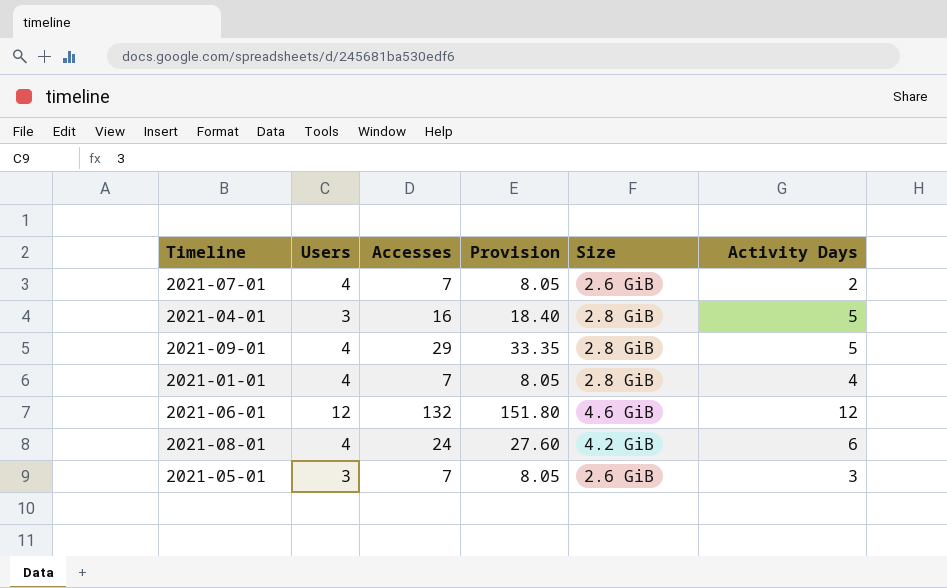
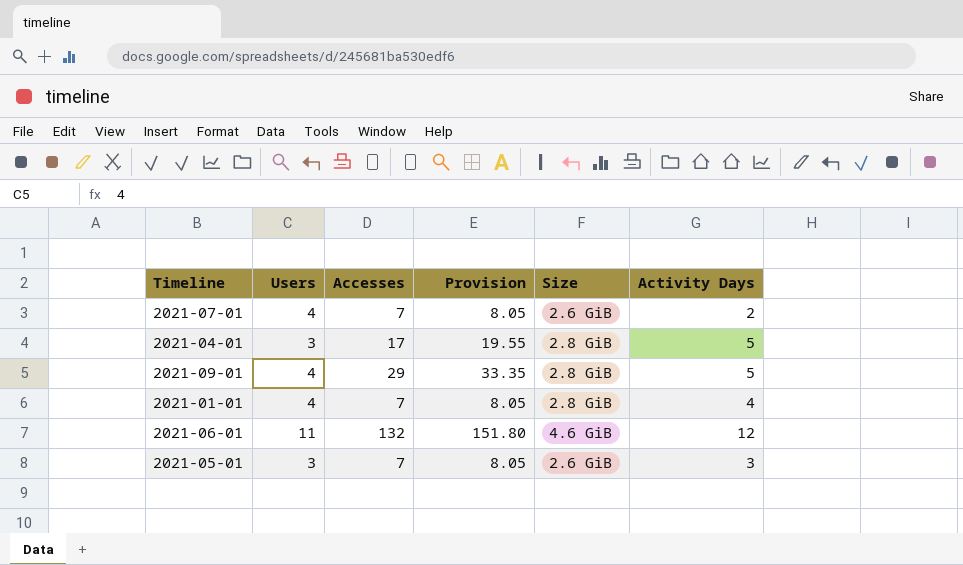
row 2021-08-01: 4 | 24 | 27.60 | 4.2 GiB | 6 -> none
2021-04-01 | Accesses: 16 -> 17
2021-04-01 | Provision: 18.40 -> 19.55
2021-06-01 | Users: 12 -> 11

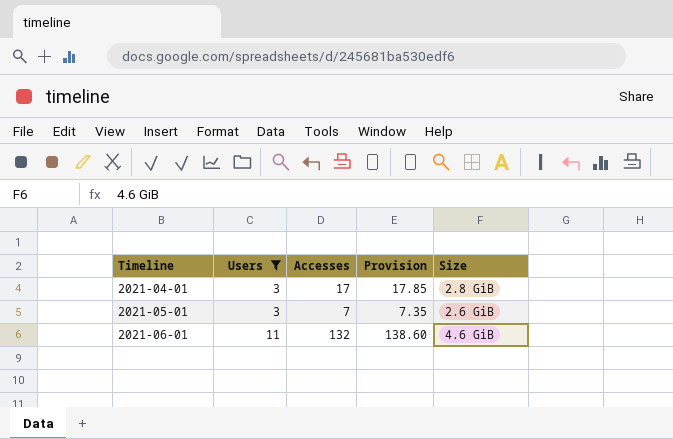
filter: none -> Users != 4
row order: none -> Timeline ascending
column Activity Days | position: 6 -> none
column Provision | formula: [Accesses] * 1.15 -> [Accesses] * 1.05

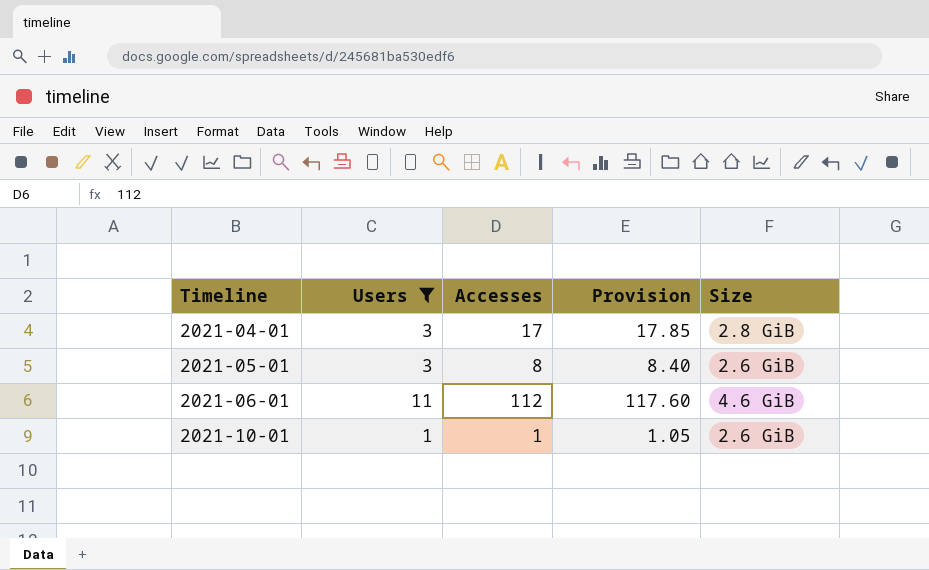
2021-05-01 | Accesses: 7 -> 8
2021-05-01 | Provision: 7.35 -> 8.40
2021-06-01 | Accesses: 132 -> 112
2021-06-01 | Provision: 138.60 -> 117.60
row 2021-10-01: none -> 1 | 1 | 1.05 | 2.6 GiB

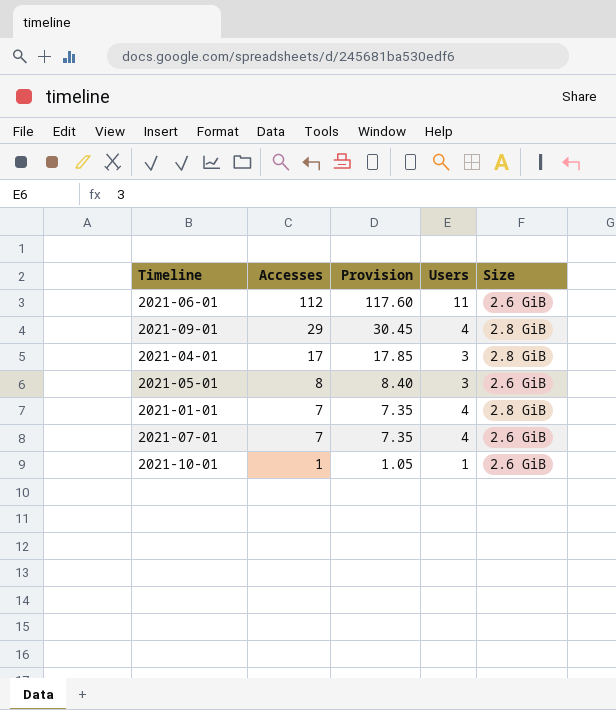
filter: Users != 4 -> none
row order: Timeline ascending -> Accesses descending
column Users | position: 2 -> 4
2021-06-01 | Size: 4.6 GiB -> 2.6 GiB

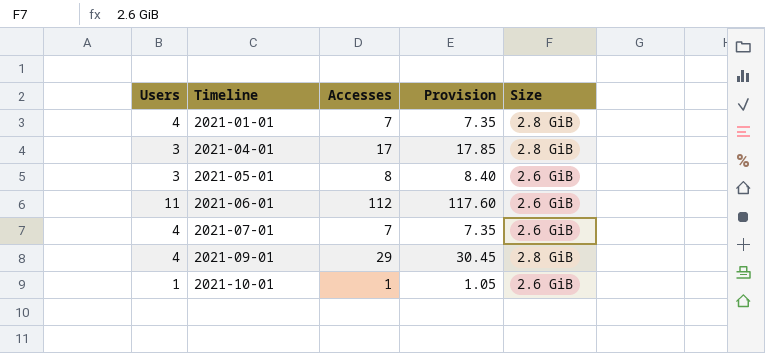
row order: Accesses descending -> Timeline ascending
column Users | position: 4 -> 1

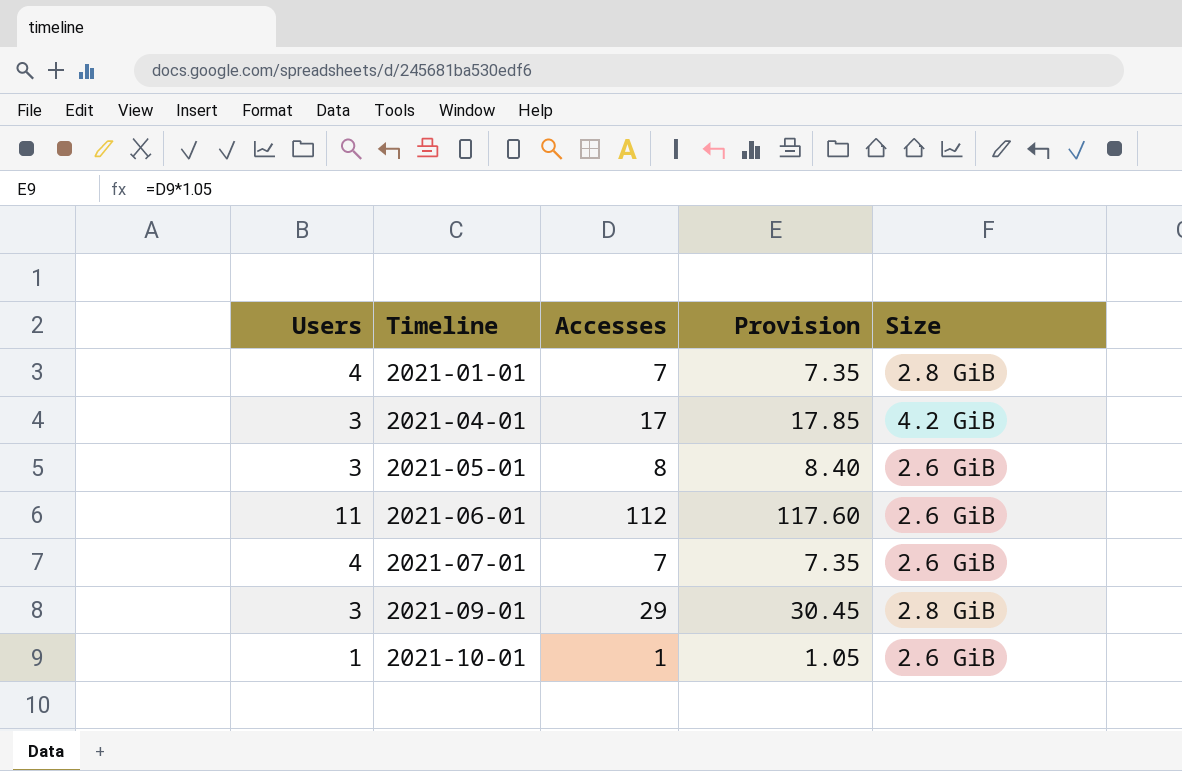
2021-04-01 | Size: 2.8 GiB -> 4.2 GiB
2021-09-01 | Users: 4 -> 3

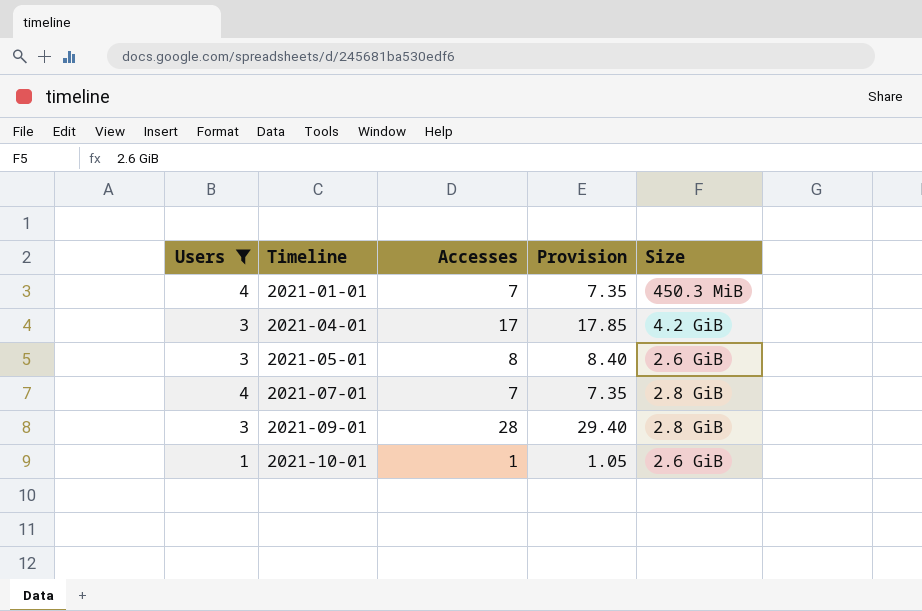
filter: none -> Users != 11
2021-01-01 | Size: 2.8 GiB -> 450.3 MiB
2021-07-01 | Size: 2.6 GiB -> 2.8 GiB
2021-09-01 | Accesses: 29 -> 28
2021-09-01 | Provision: 30.45 -> 29.40

